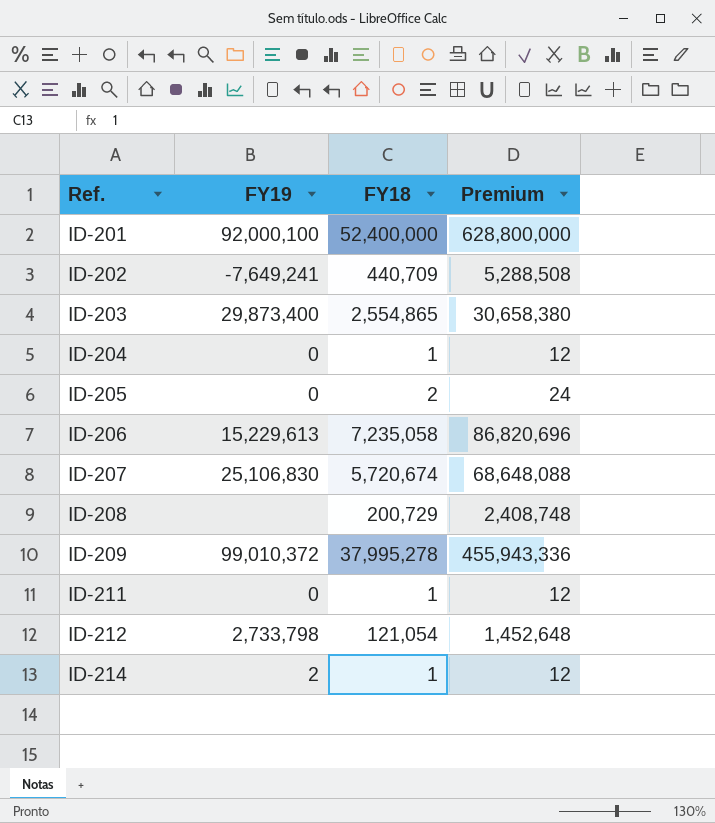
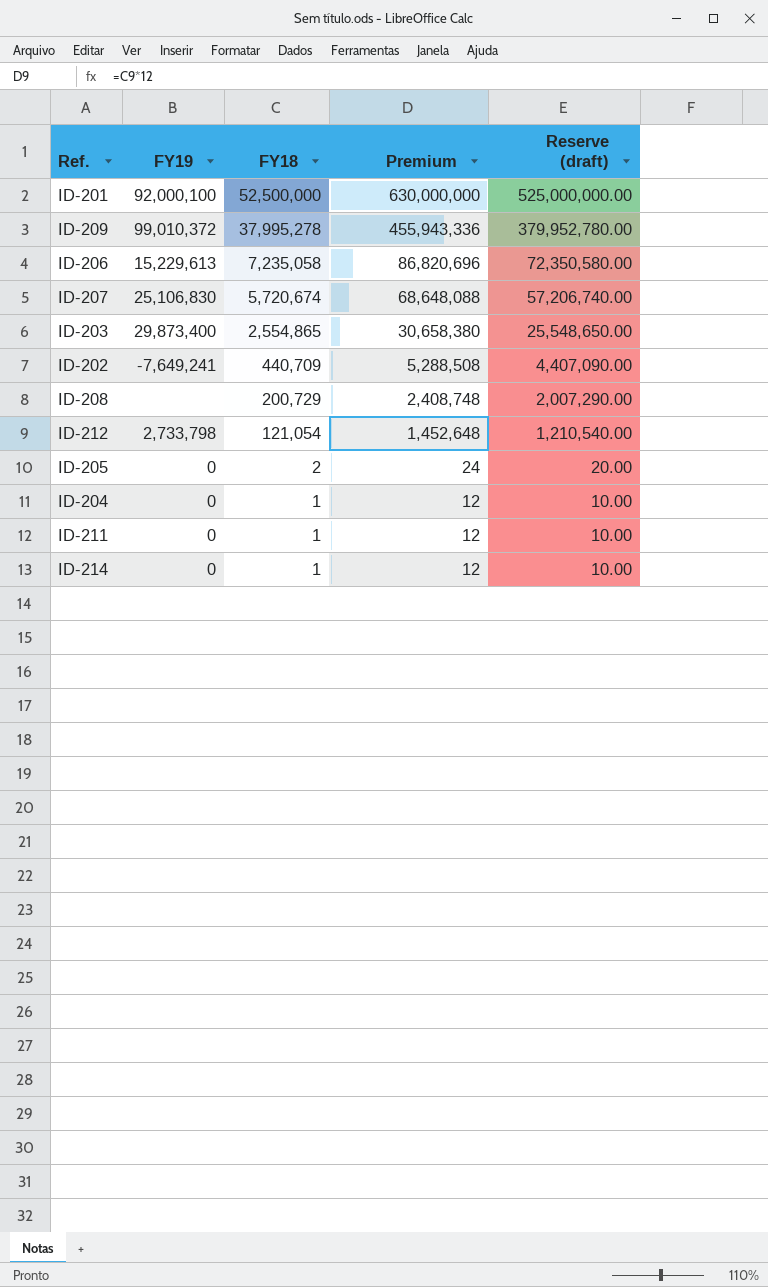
row order: Ref. ascending -> FY18 descending
column Reserve (draft) | formula: none -> [FY18] * 10
ID-201 | FY18: 52,400,000 -> 52,500,000
ID-201 | Premium: 628,800,000 -> 630,000,000
ID-214 | FY19: 2 -> 0

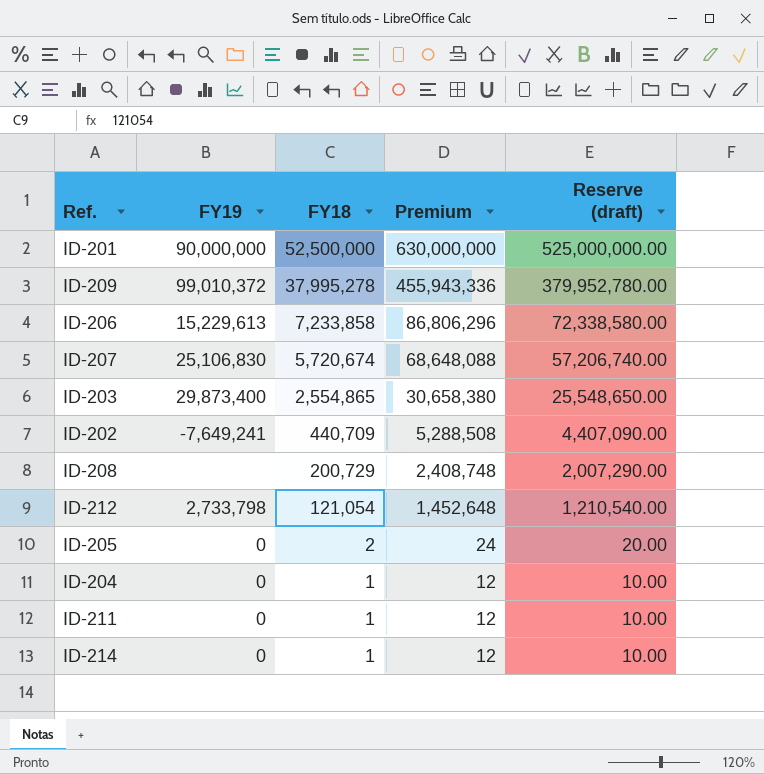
ID-201 | FY19: 92,000,100 -> 90,000,000
ID-206 | FY18: 7,235,058 -> 7,233,858
ID-206 | Premium: 86,820,696 -> 86,806,296
ID-206 | Reserve (draft): 72,350,580.00 -> 72,338,580.00

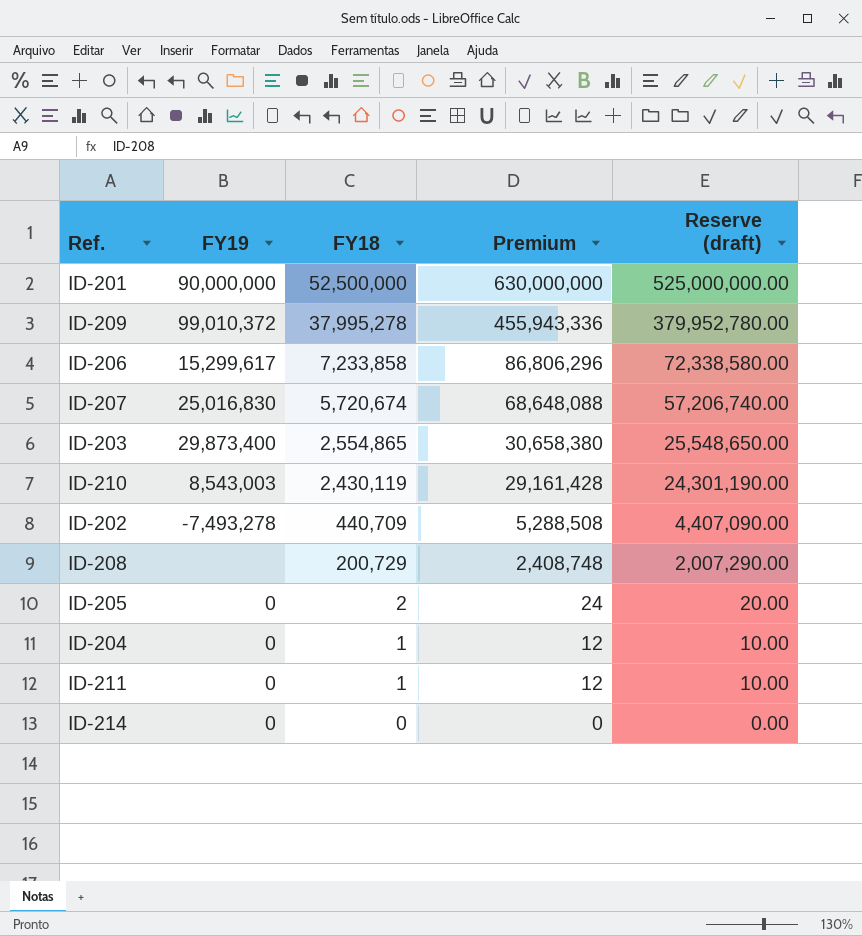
row ID-212: 2,733,798 | 121,054 | 1,452,648 | 1,210,540.00 -> none
ID-206 | FY19: 15,229,613 -> 15,299,617
ID-207 | FY19: 25,106,830 -> 25,016,830
row ID-210: none -> 8,543,003 | 2,430,119 | 29,161,428 | 24,301,190.00
ID-202 | FY19: -7,649,241 -> -7,493,278
ID-214 | FY18: 1 -> 0
ID-214 | Premium: 12 -> 0
ID-214 | Reserve (draft): 10.00 -> 0.00

